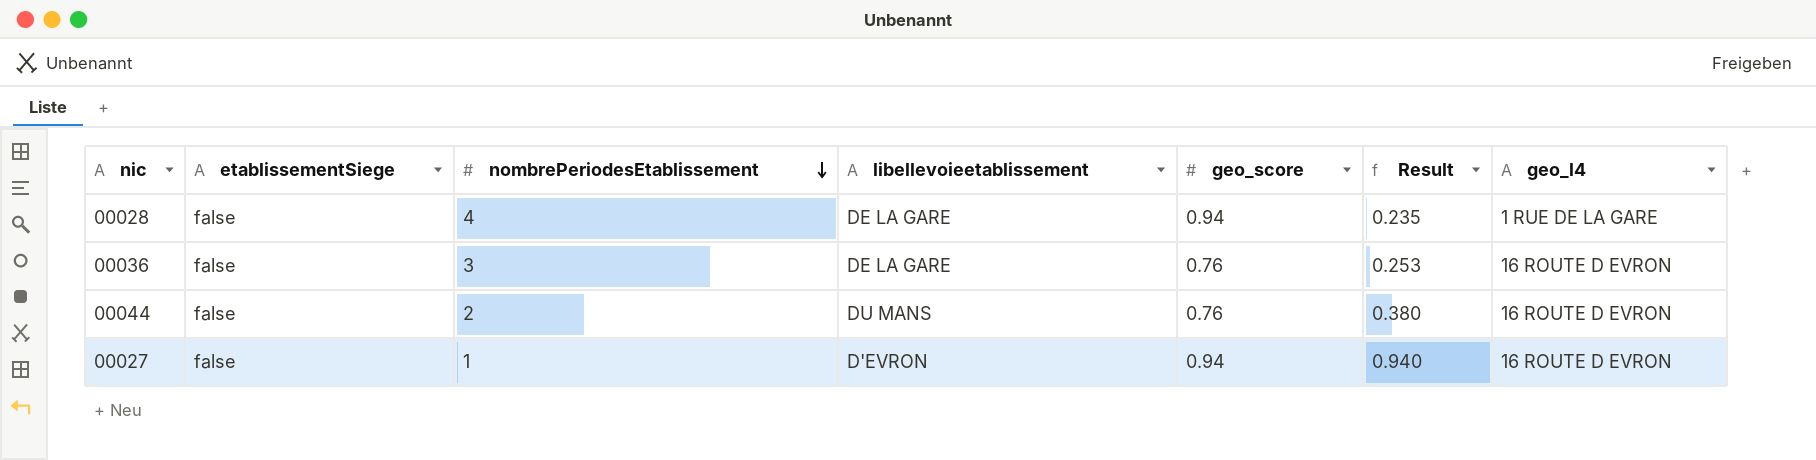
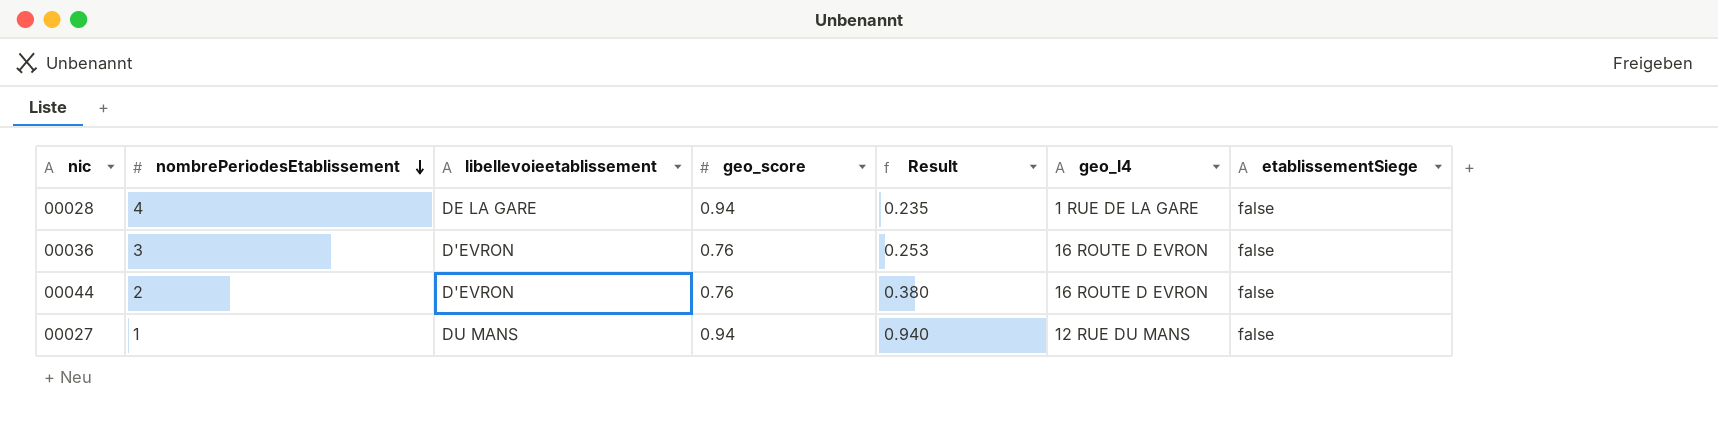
column etablissementSiege | position: 2 -> 7
00036 | libellevoieetablissement: DE LA GARE -> D'EVRON
00044 | libellevoieetablissement: DU MANS -> D'EVRON
00027 | libellevoieetablissement: D'EVRON -> DU MANS
00027 | geo_l4: 16 ROUTE D EVRON -> 12 RUE DU MANS

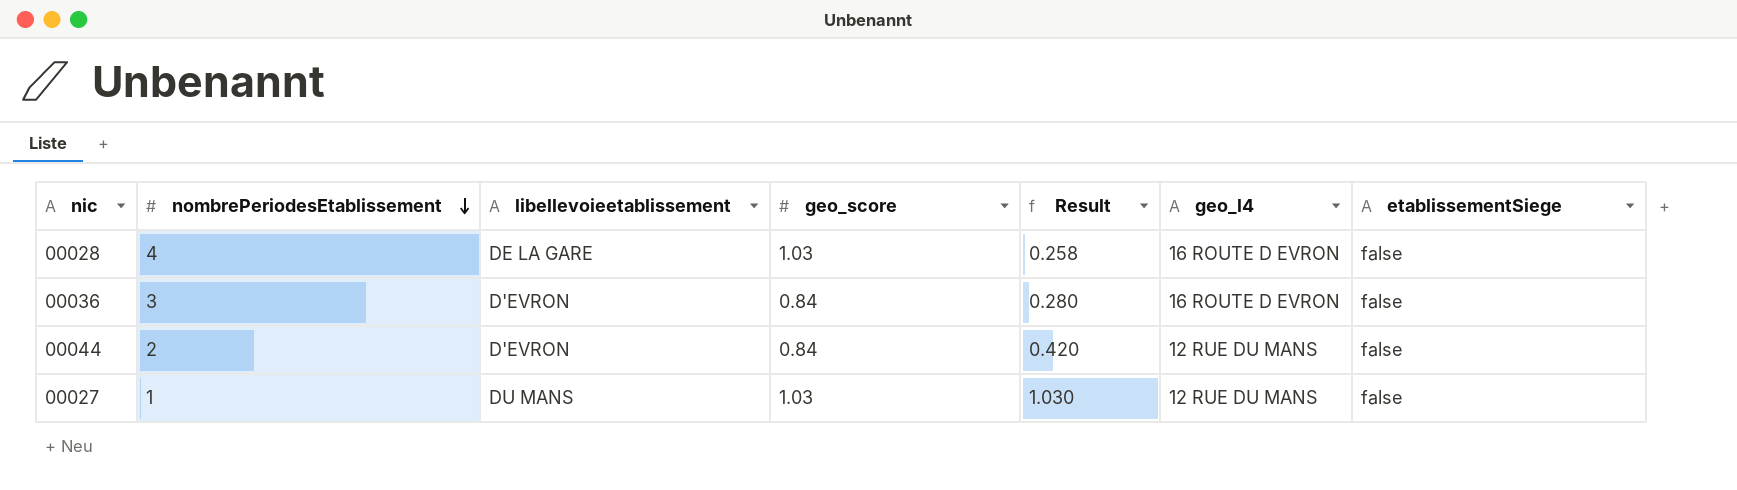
00028 | geo_score: 0.94 -> 1.03
00028 | Result: 0.235 -> 0.258
00028 | geo_l4: 1 RUE DE LA GARE -> 16 ROUTE D EVRON
00036 | geo_score: 0.76 -> 0.84
00036 | Result: 0.253 -> 0.280
00044 | geo_score: 0.76 -> 0.84
00044 | Result: 0.380 -> 0.420
00044 | geo_l4: 16 ROUTE D EVRON -> 12 RUE DU MANS
00027 | geo_score: 0.94 -> 1.03
00027 | Result: 0.940 -> 1.030

